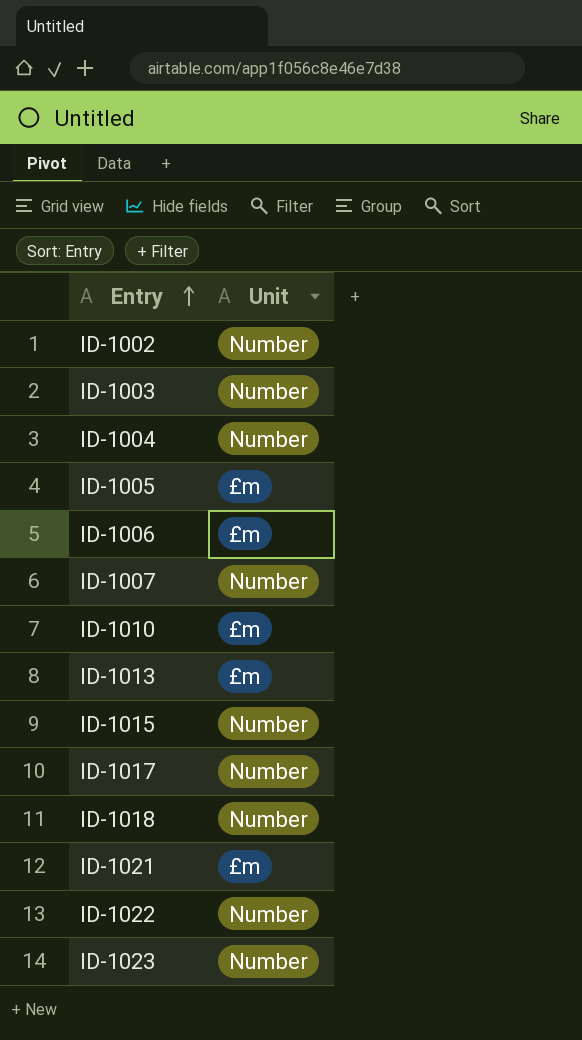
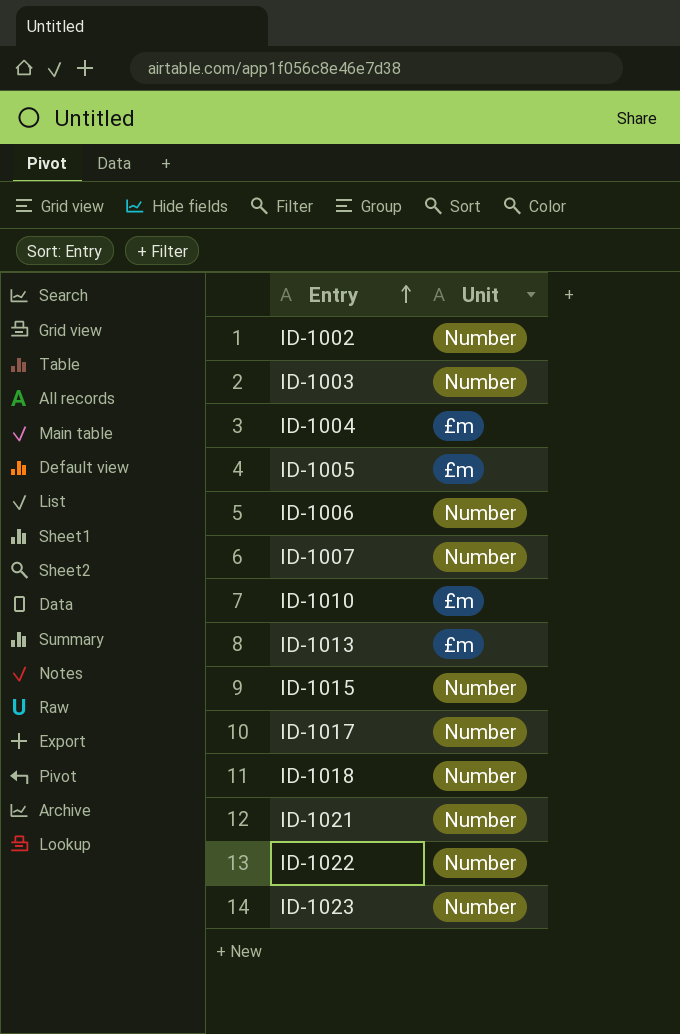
ID-1004 | Unit: Number -> £m
ID-1006 | Unit: £m -> Number
ID-1021 | Unit: £m -> Number

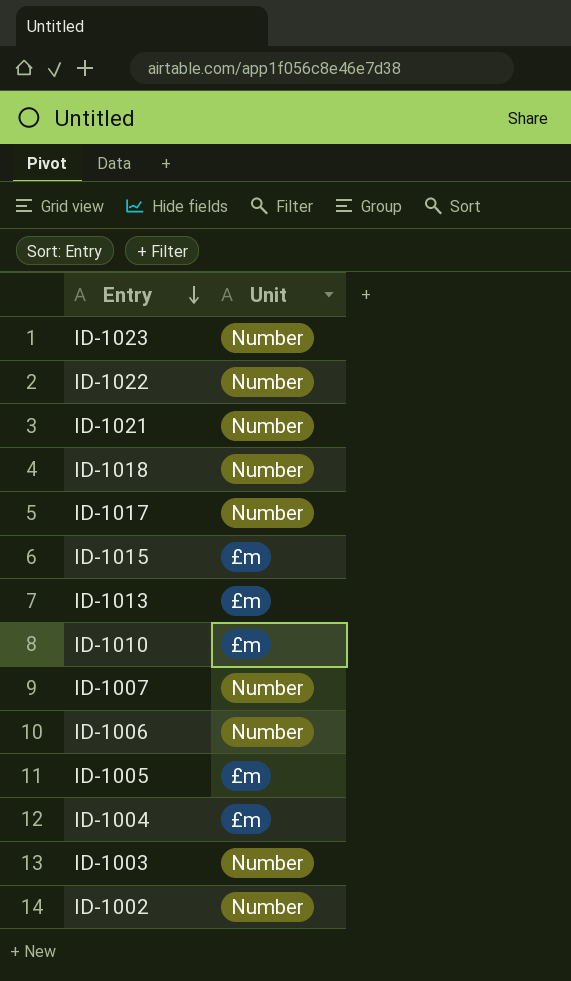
row order: Entry ascending -> Entry descending
ID-1015 | Unit: Number -> £m

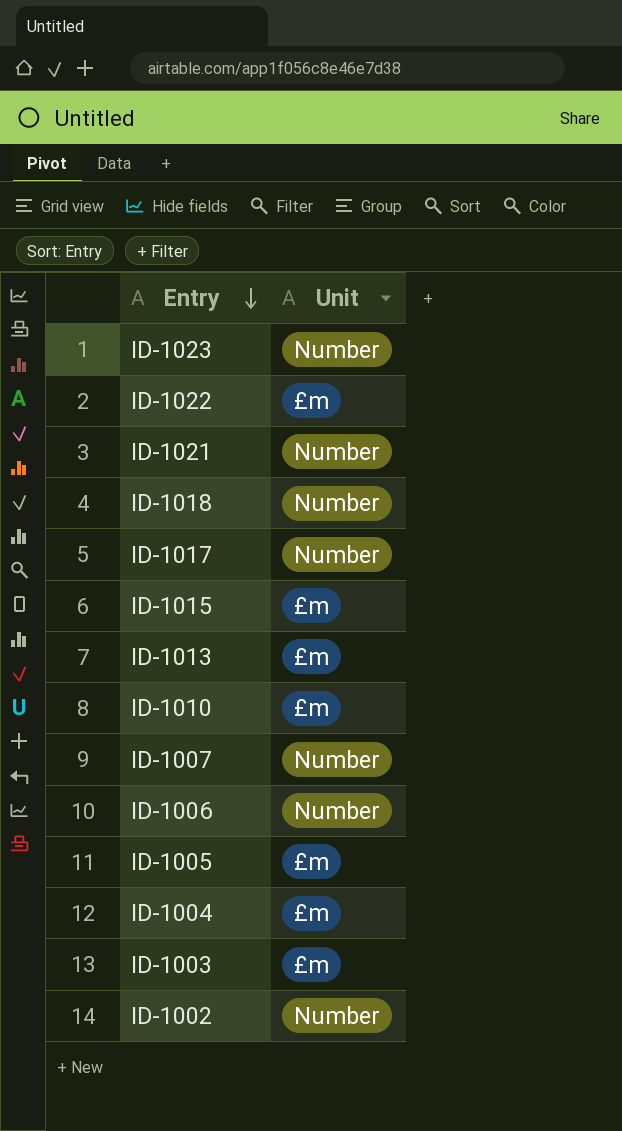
ID-1022 | Unit: Number -> £m
ID-1003 | Unit: Number -> £m

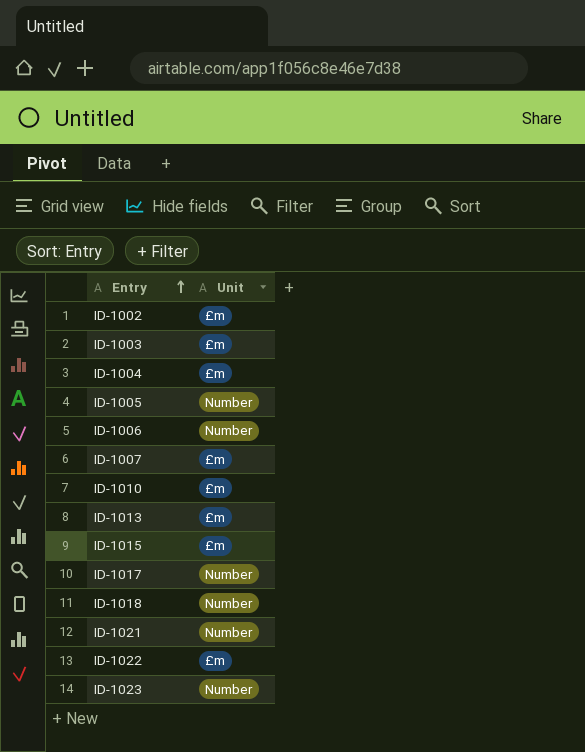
row order: Entry descending -> Entry ascending
ID-1002 | Unit: Number -> £m
ID-1005 | Unit: £m -> Number
ID-1007 | Unit: Number -> £m

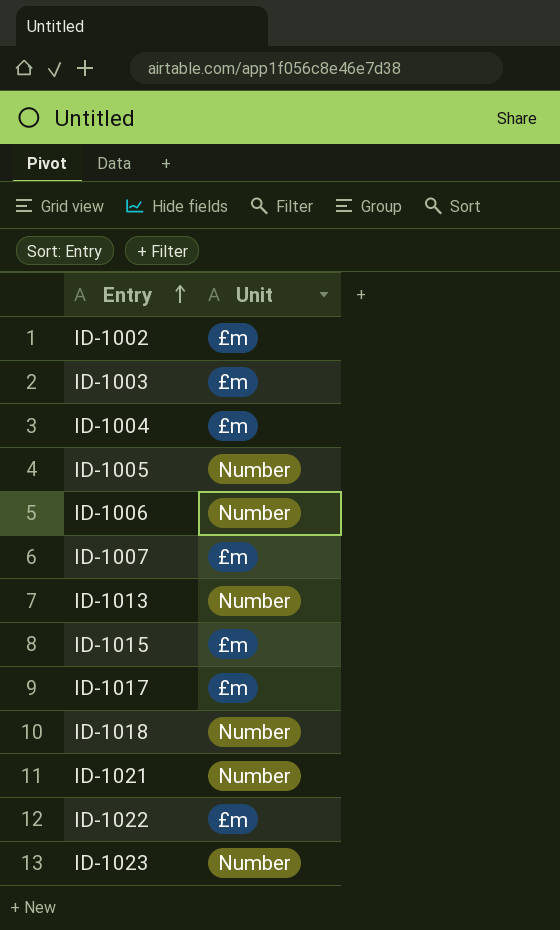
row ID-1010: £m -> none
ID-1013 | Unit: £m -> Number
ID-1017 | Unit: Number -> £m

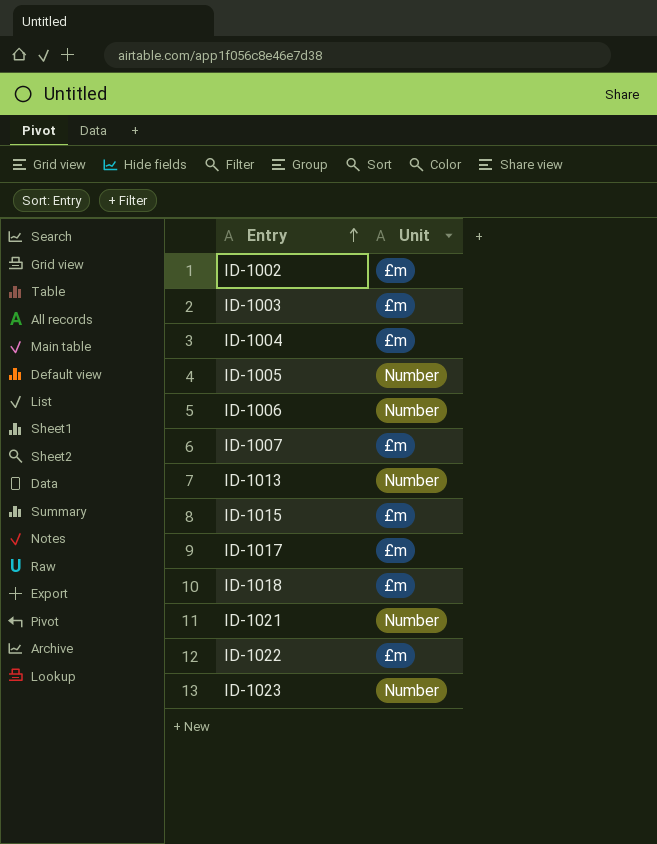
ID-1018 | Unit: Number -> £m

